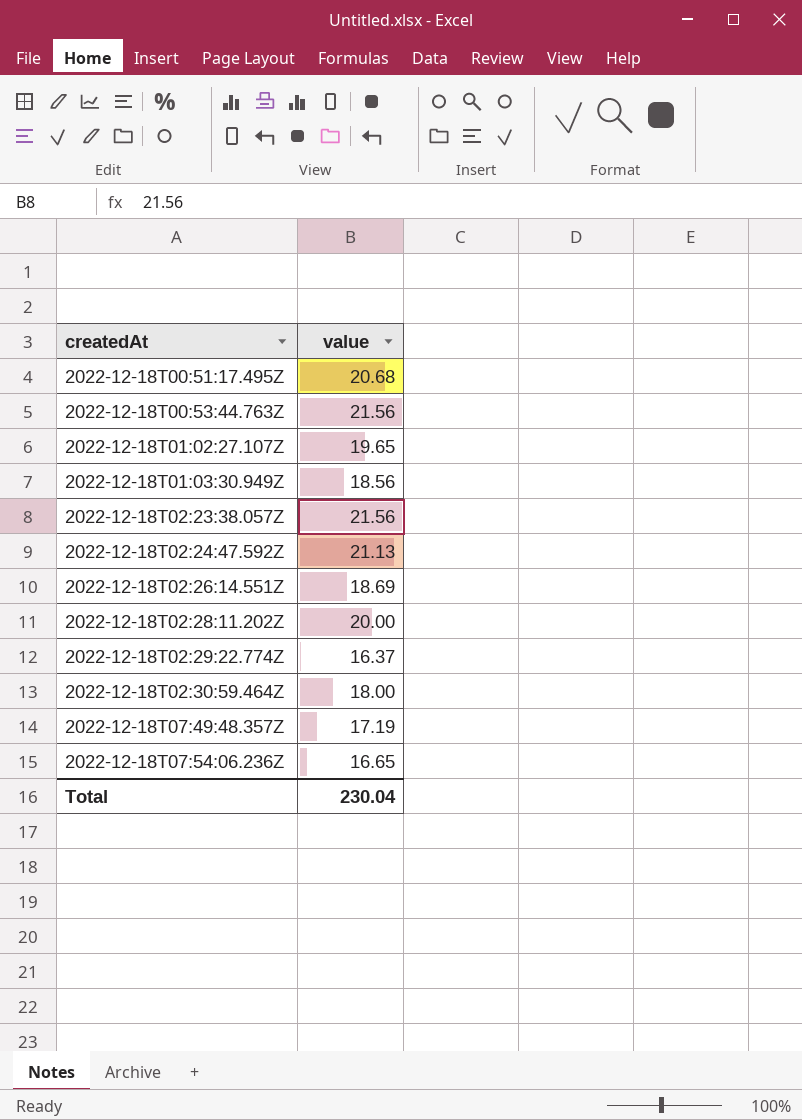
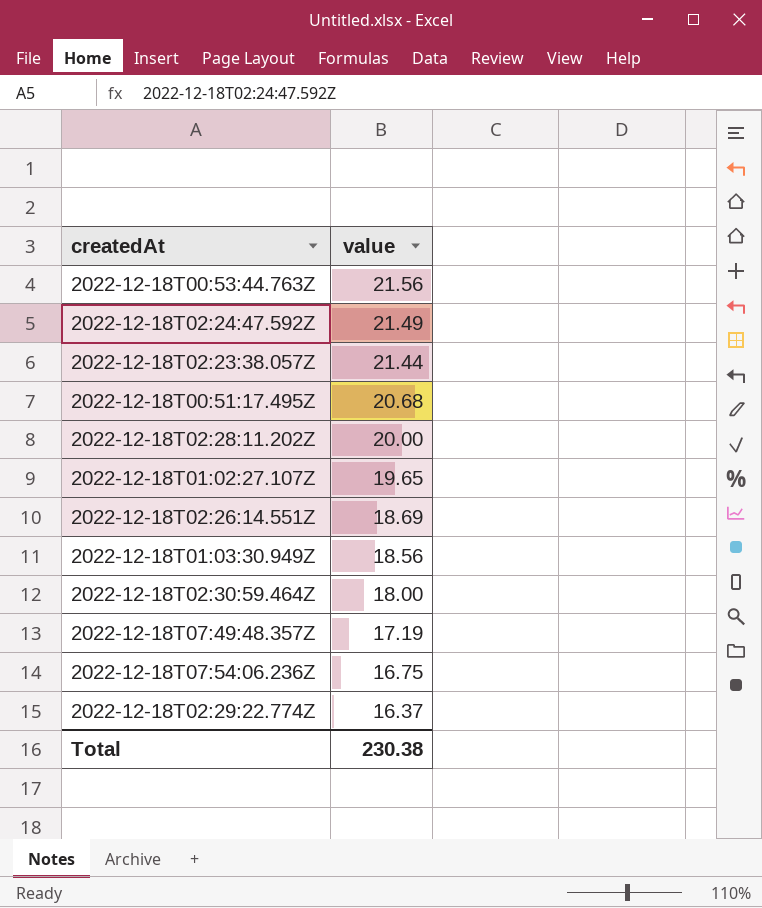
row order: createdAt ascending -> value descending
2022-12-18T02:24:47.592Z | value: 21.13 -> 21.49
2022-12-18T02:23:38.057Z | value: 21.56 -> 21.44
2022-12-18T07:54:06.236Z | value: 16.65 -> 16.75
Total | value: 230.04 -> 230.38

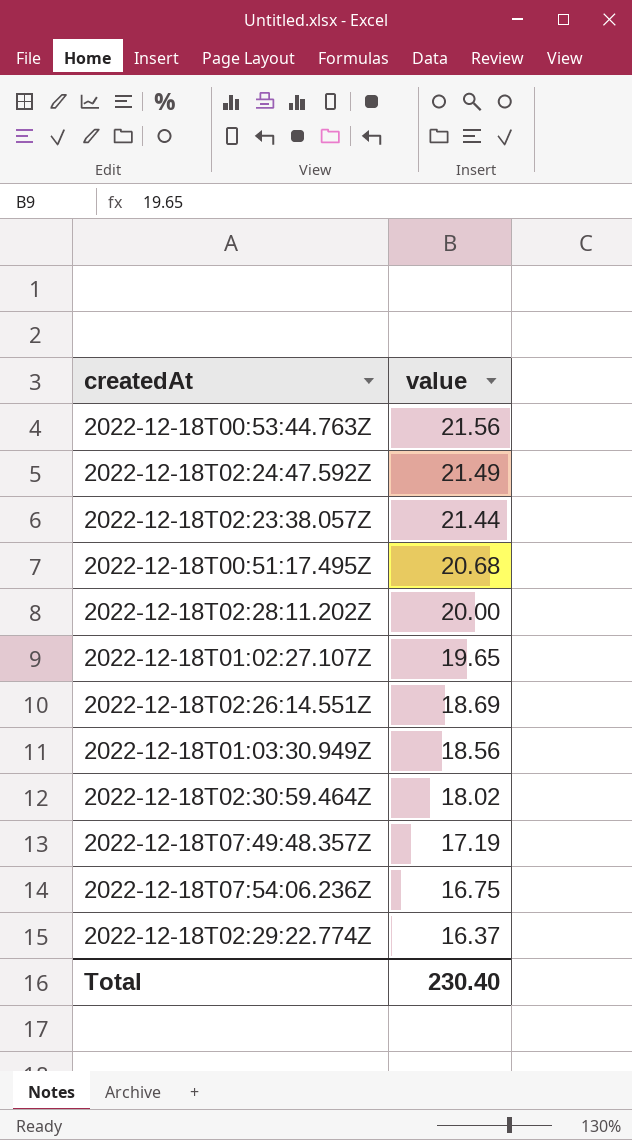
2022-12-18T02:30:59.464Z | value: 18.00 -> 18.02
Total | value: 230.38 -> 230.40

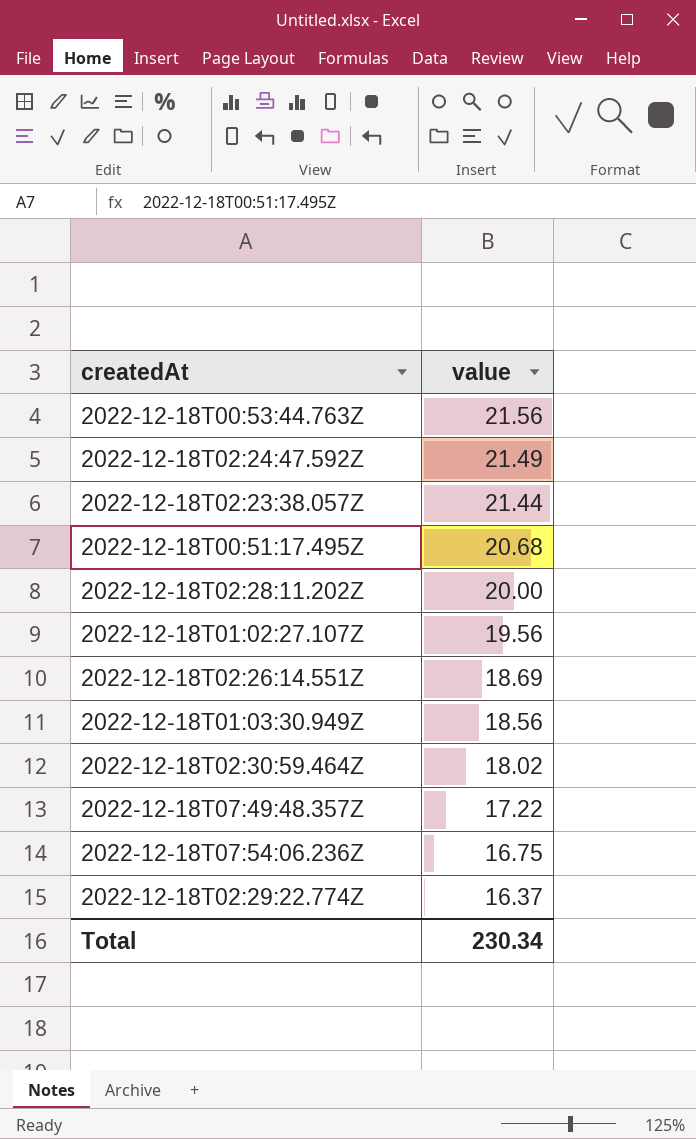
2022-12-18T01:02:27.107Z | value: 19.65 -> 19.56
2022-12-18T07:49:48.357Z | value: 17.19 -> 17.22
Total | value: 230.40 -> 230.34

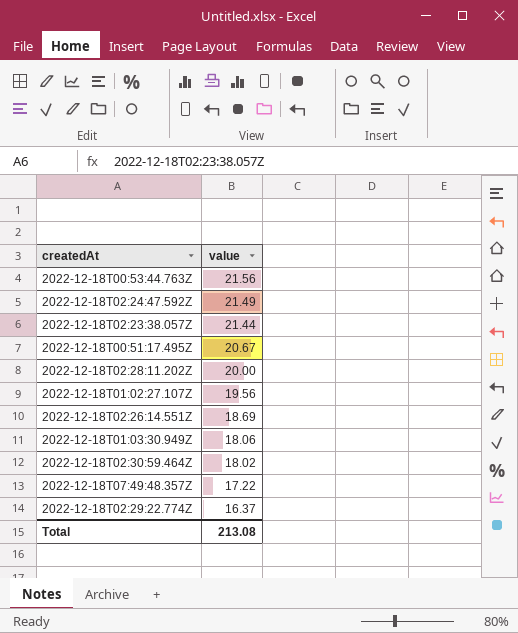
row 2022-12-18T07:54:06.236Z: 16.75 -> none
2022-12-18T00:51:17.495Z | value: 20.68 -> 20.67
2022-12-18T01:03:30.949Z | value: 18.56 -> 18.06
Total | value: 230.34 -> 213.08

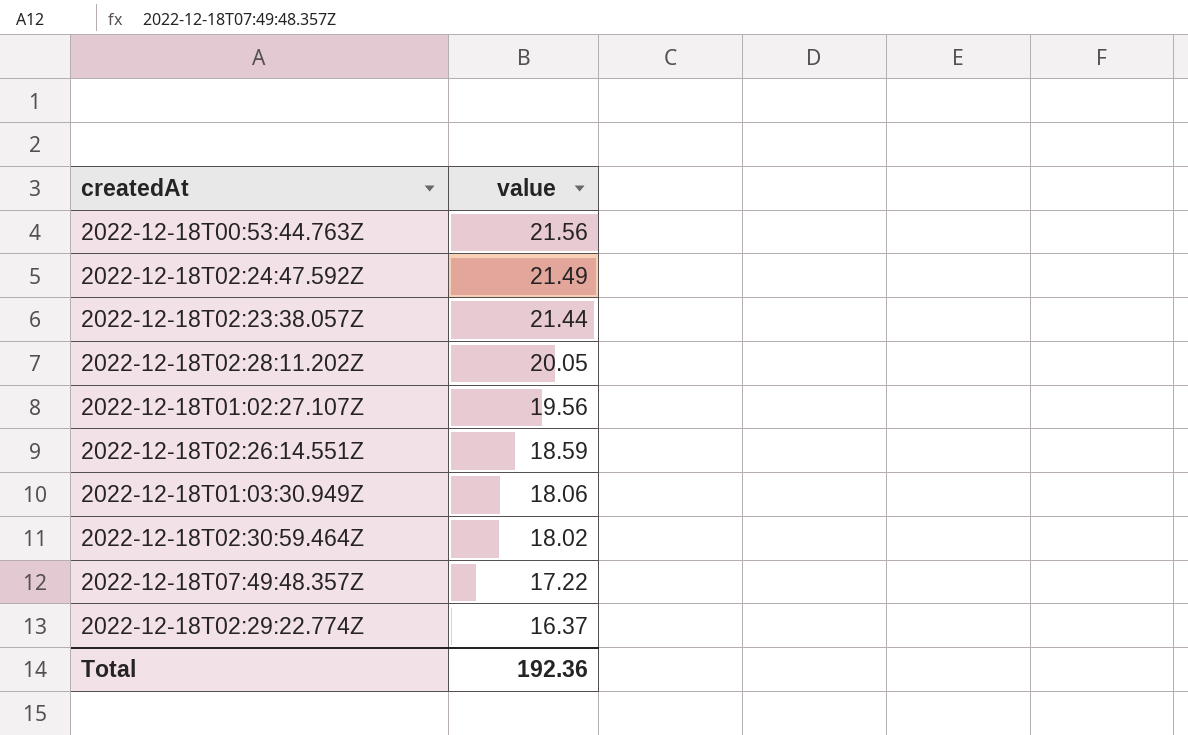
row 2022-12-18T00:51:17.495Z: 20.67 -> none
2022-12-18T02:28:11.202Z | value: 20.00 -> 20.05
2022-12-18T02:26:14.551Z | value: 18.69 -> 18.59
Total | value: 213.08 -> 192.36

